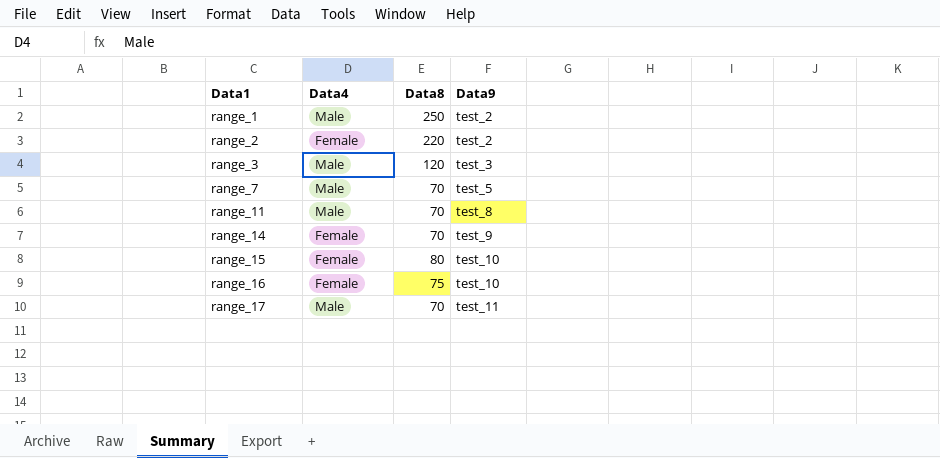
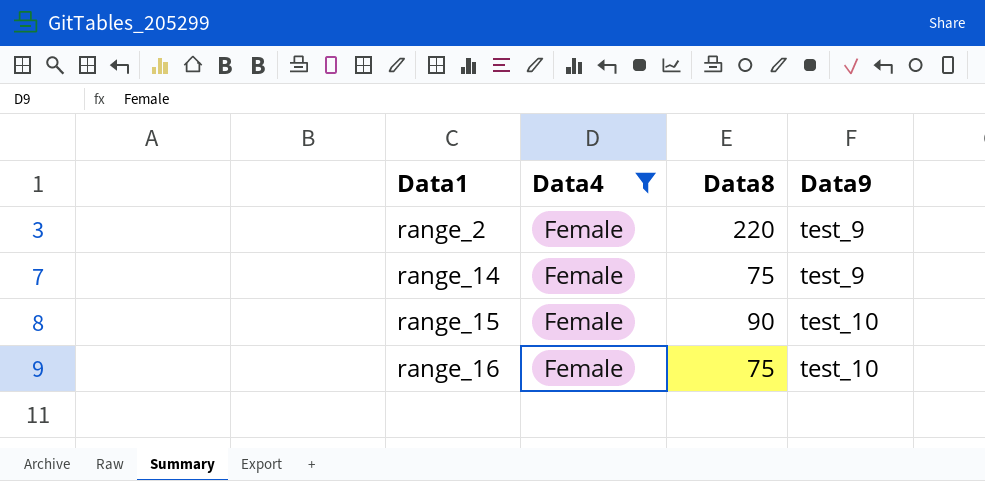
filter: none -> Data4 = Female
range_2 | Data9: test_2 -> test_9
range_14 | Data8: 70 -> 75
range_15 | Data8: 80 -> 90

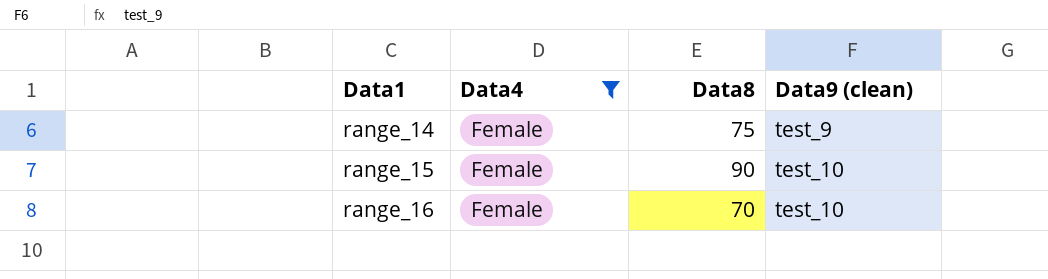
column name: Data9 -> Data9 (clean)
row range_2: Female | 220 | test_9 -> none
range_16 | Data8: 75 -> 70

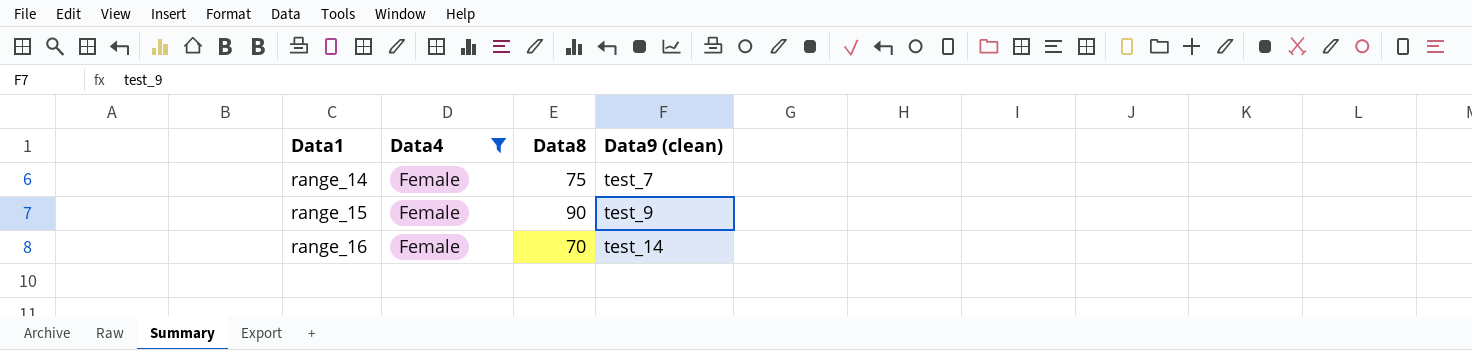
range_14 | Data9 (clean): test_9 -> test_7
range_15 | Data9 (clean): test_10 -> test_9
range_16 | Data9 (clean): test_10 -> test_14

